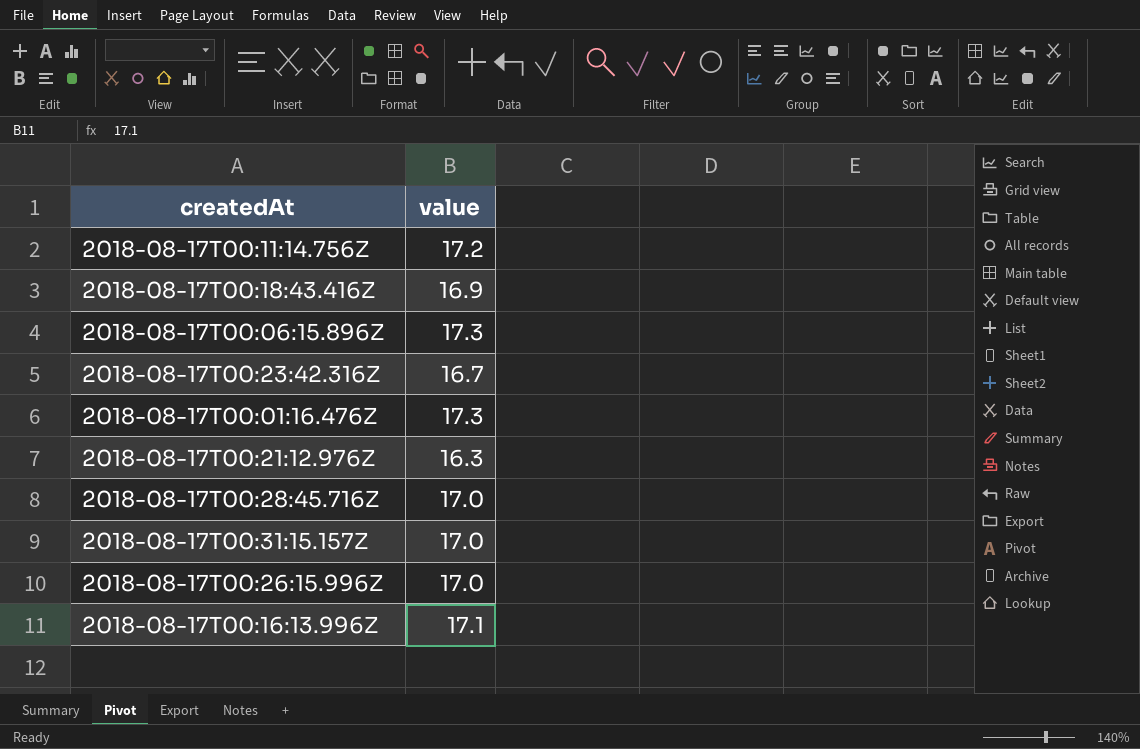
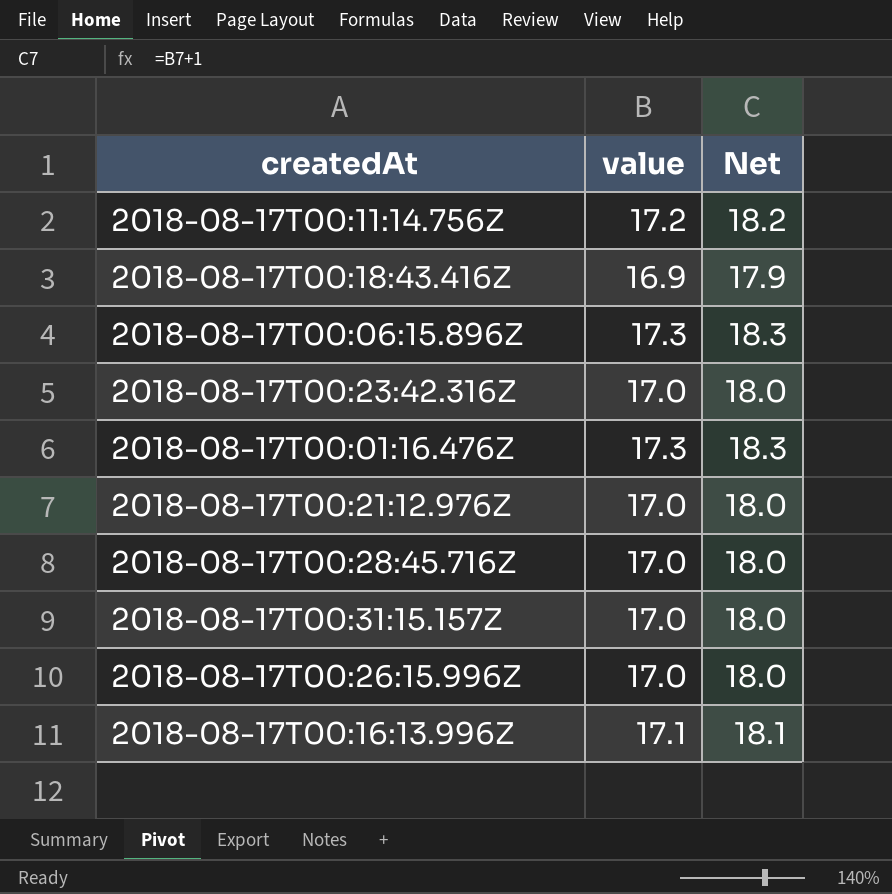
column Net | formula: none -> [value] + 1
2018-08-17T00:23:42.316Z | value: 16.7 -> 17.0
2018-08-17T00:21:12.976Z | value: 16.3 -> 17.0

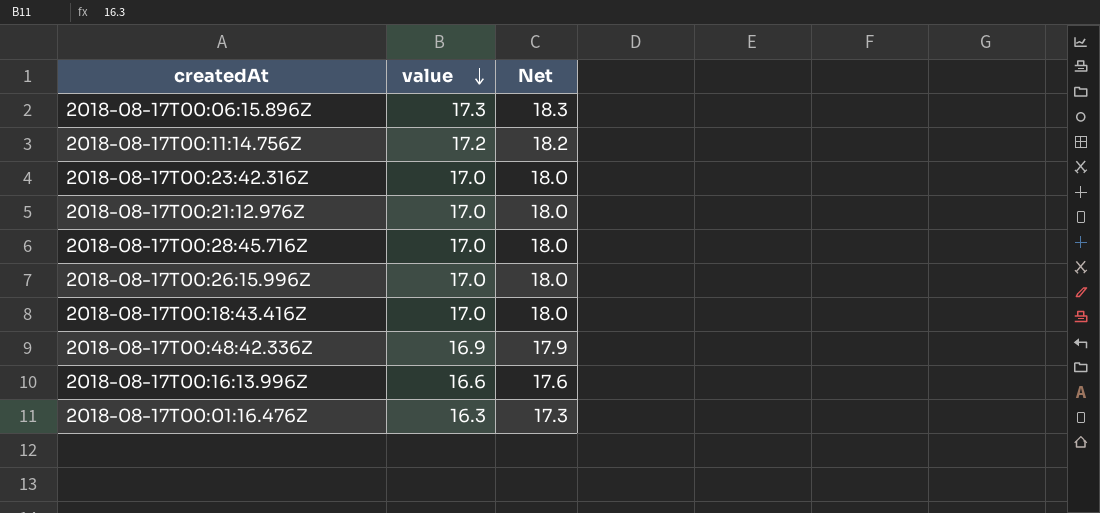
row order: none -> value descending
row 2018-08-17T00:31:15.157Z: 17.0 | 18.0 -> none
2018-08-17T00:18:43.416Z | value: 16.9 -> 17.0
2018-08-17T00:18:43.416Z | Net: 17.9 -> 18.0
row 2018-08-17T00:48:42.336Z: none -> 16.9 | 17.9
2018-08-17T00:16:13.996Z | value: 17.1 -> 16.6
2018-08-17T00:16:13.996Z | Net: 18.1 -> 17.6
2018-08-17T00:01:16.476Z | value: 17.3 -> 16.3
2018-08-17T00:01:16.476Z | Net: 18.3 -> 17.3

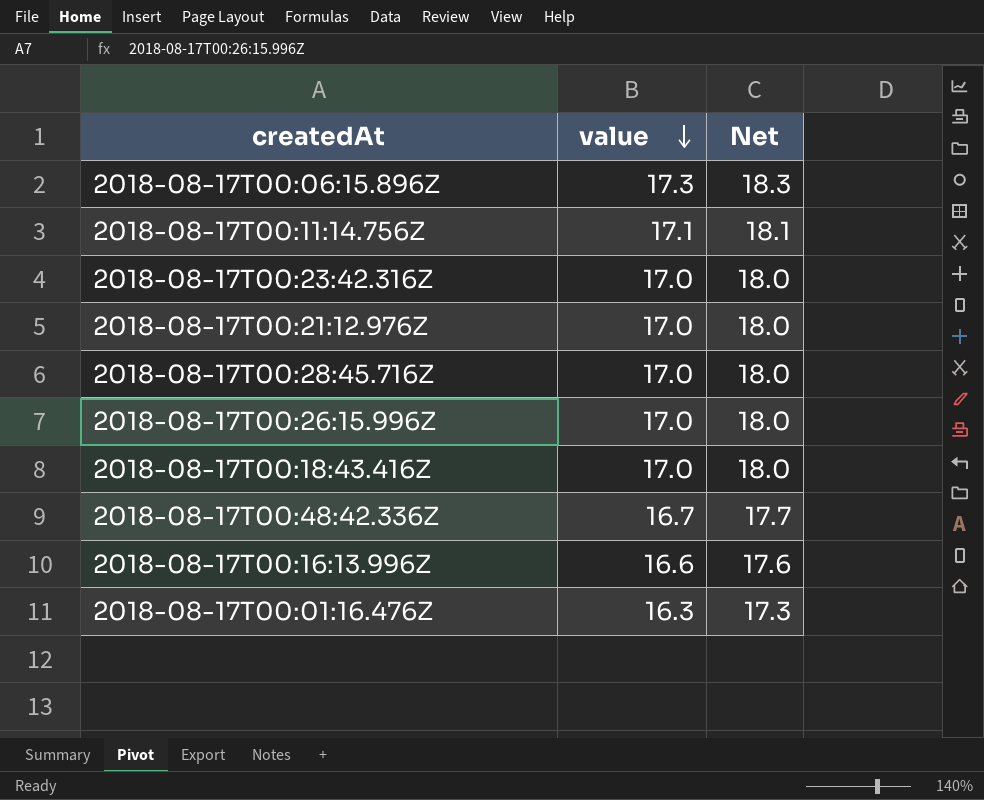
2018-08-17T00:11:14.756Z | value: 17.2 -> 17.1
2018-08-17T00:11:14.756Z | Net: 18.2 -> 18.1
2018-08-17T00:48:42.336Z | value: 16.9 -> 16.7
2018-08-17T00:48:42.336Z | Net: 17.9 -> 17.7

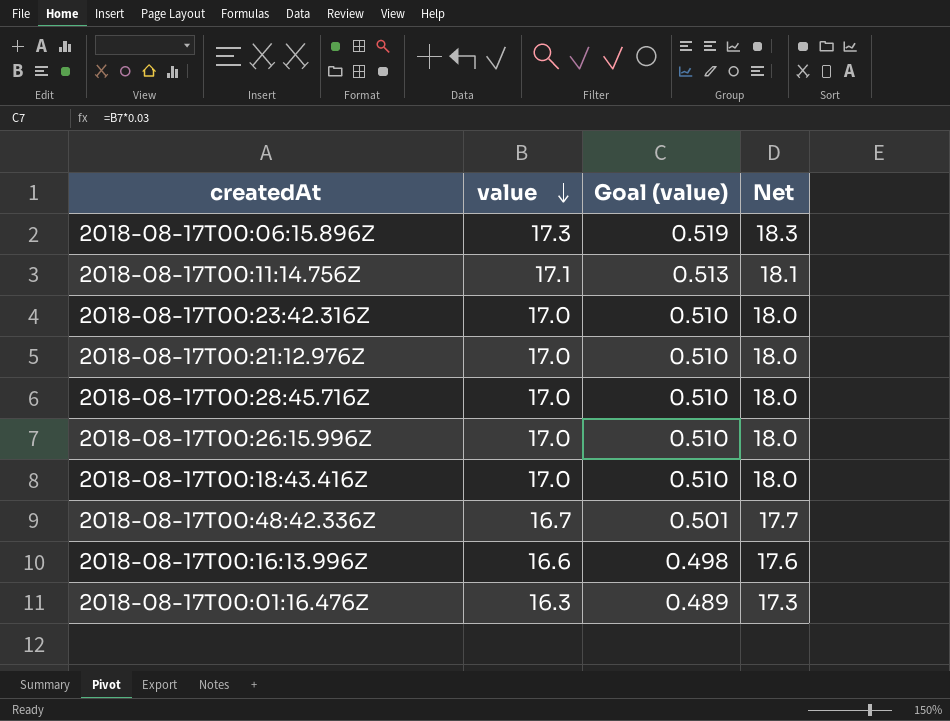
column Goal (value) | formula: none -> [value] * 0.03

